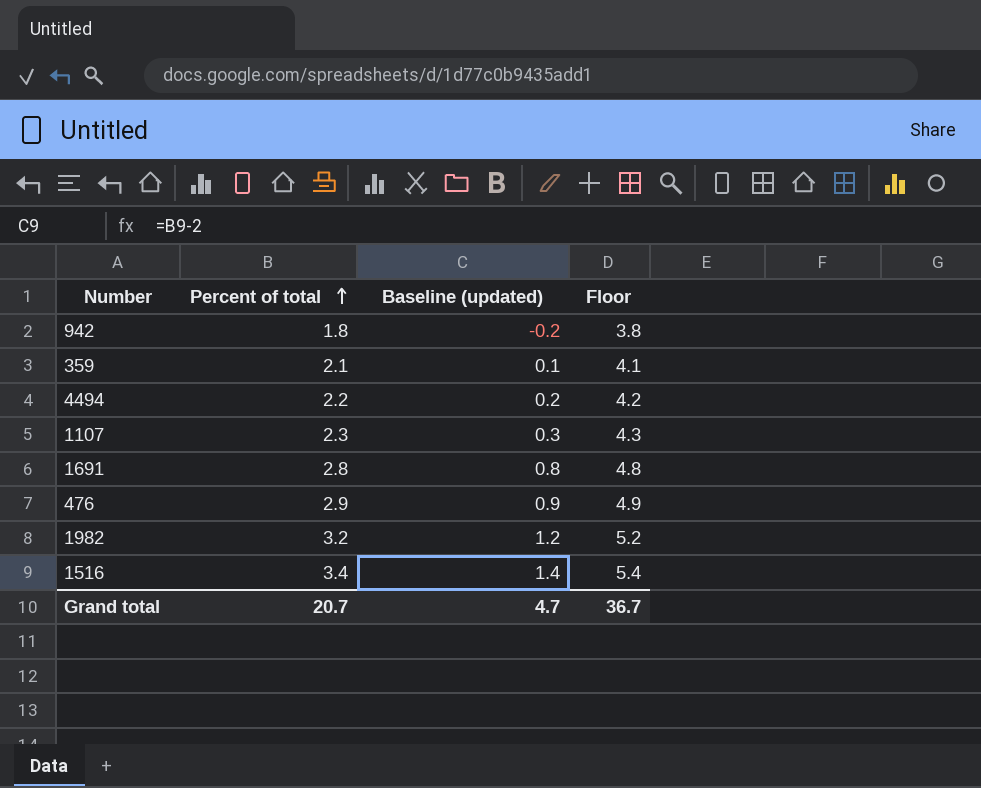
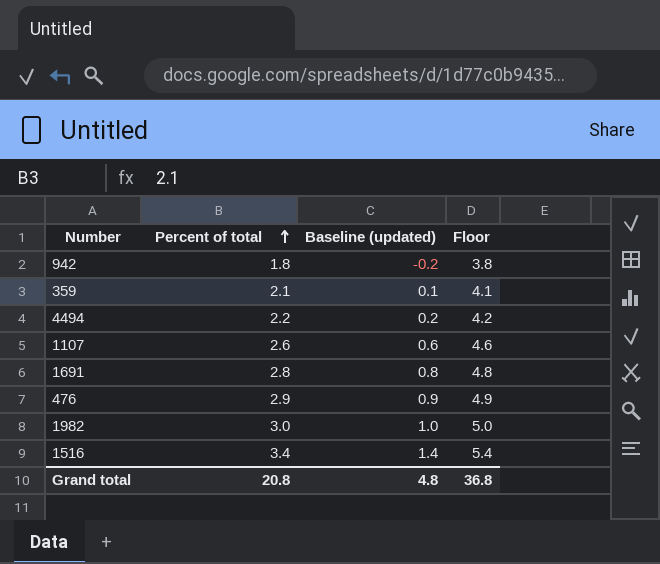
1107 | Percent of total: 2.3 -> 2.6
1107 | Baseline (updated): 0.3 -> 0.6
1107 | Floor: 4.3 -> 4.6
1982 | Percent of total: 3.2 -> 3.0
1982 | Baseline (updated): 1.2 -> 1.0
1982 | Floor: 5.2 -> 5.0
Grand total | Percent of total: 20.7 -> 20.8
Grand total | Baseline (updated): 4.7 -> 4.8
Grand total | Floor: 36.7 -> 36.8

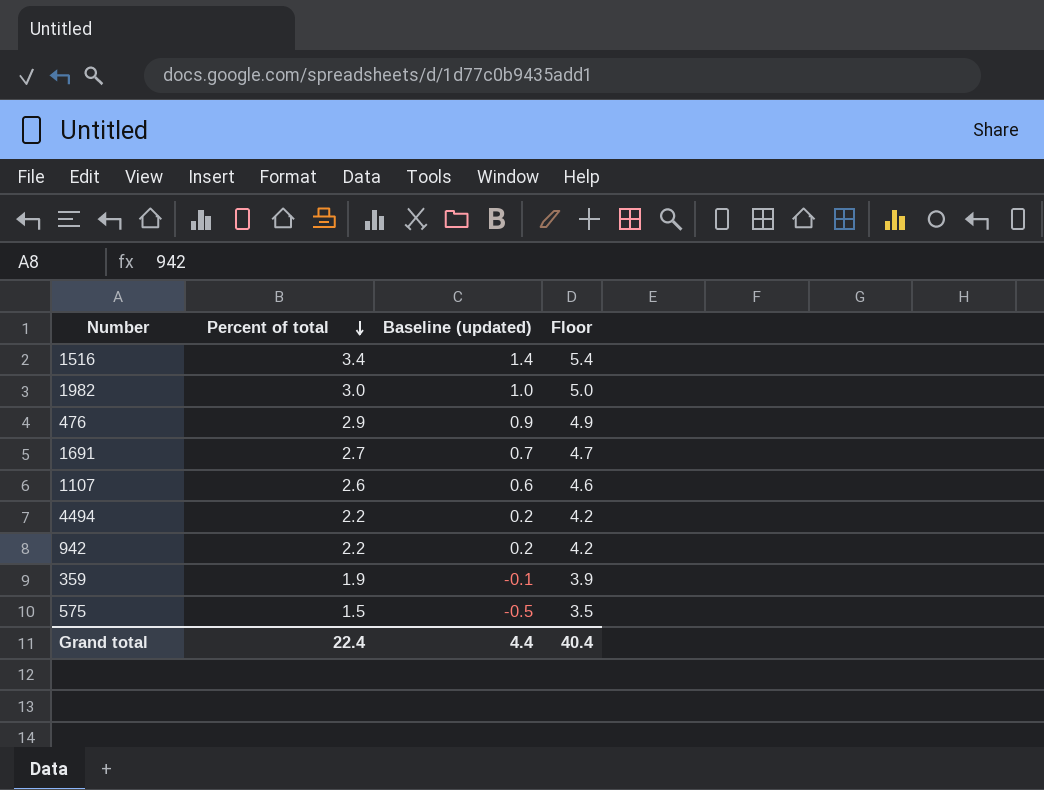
row order: Percent of total ascending -> Percent of total descending
1691 | Percent of total: 2.8 -> 2.7
1691 | Baseline (updated): 0.8 -> 0.7
1691 | Floor: 4.8 -> 4.7
942 | Percent of total: 1.8 -> 2.2
942 | Baseline (updated): -0.2 -> 0.2
942 | Floor: 3.8 -> 4.2
359 | Percent of total: 2.1 -> 1.9
359 | Baseline (updated): 0.1 -> -0.1
359 | Floor: 4.1 -> 3.9
row 575: none -> 1.5 | -0.5 | 3.5
Grand total | Percent of total: 20.8 -> 22.4
Grand total | Baseline (updated): 4.8 -> 4.4
Grand total | Floor: 36.8 -> 40.4

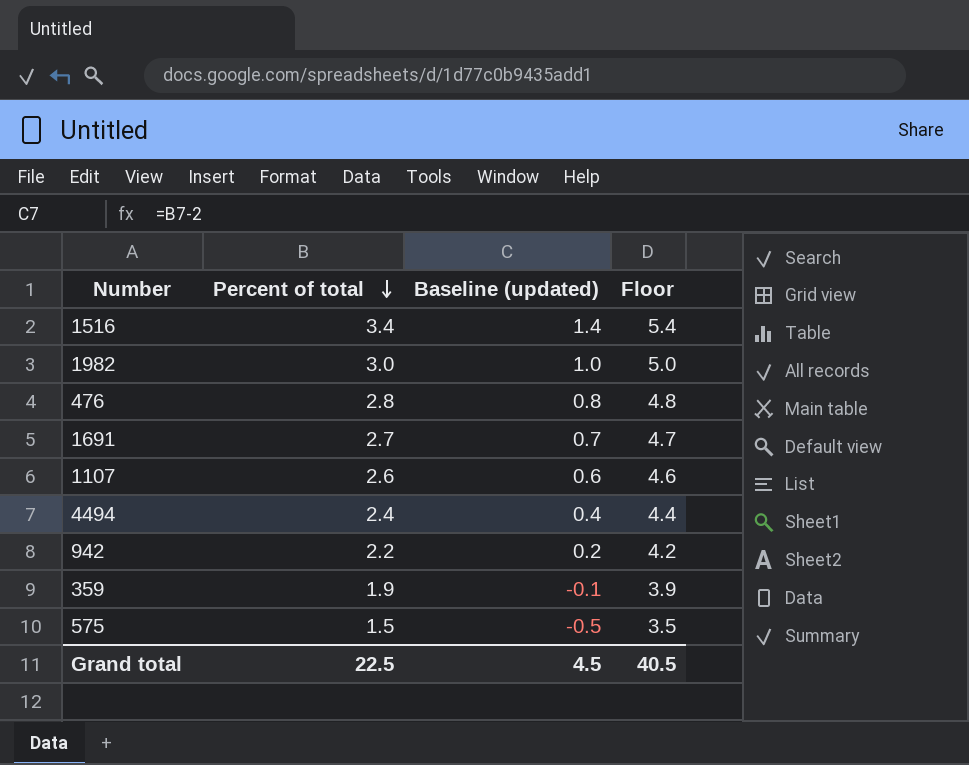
476 | Percent of total: 2.9 -> 2.8
476 | Baseline (updated): 0.9 -> 0.8
476 | Floor: 4.9 -> 4.8
4494 | Percent of total: 2.2 -> 2.4
4494 | Baseline (updated): 0.2 -> 0.4
4494 | Floor: 4.2 -> 4.4
Grand total | Percent of total: 22.4 -> 22.5
Grand total | Baseline (updated): 4.4 -> 4.5
Grand total | Floor: 40.4 -> 40.5

